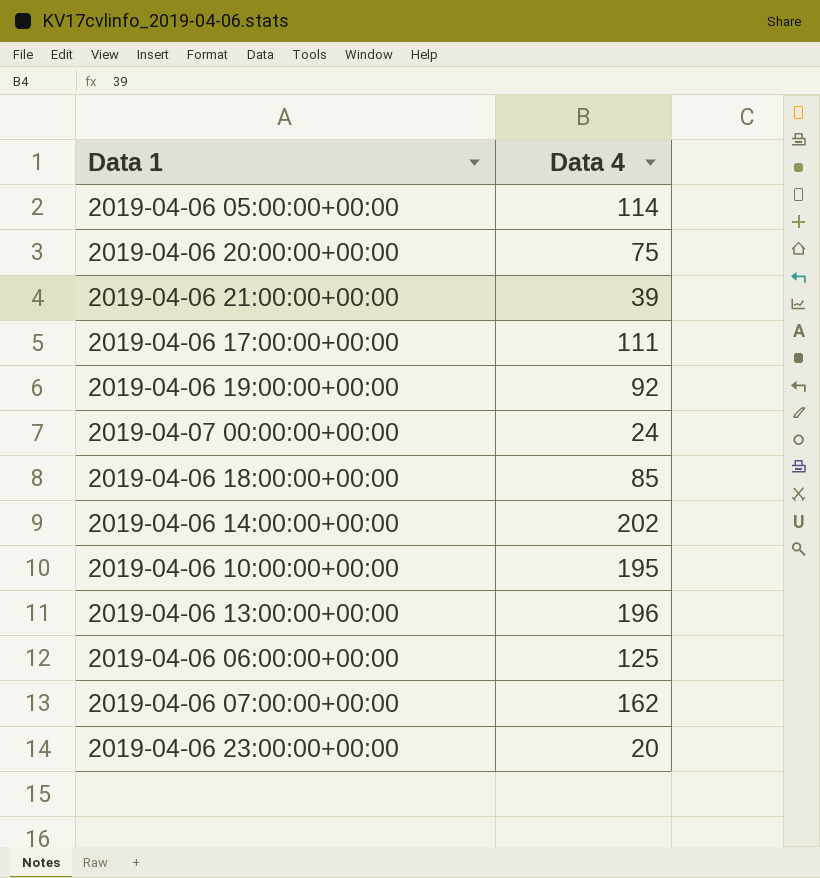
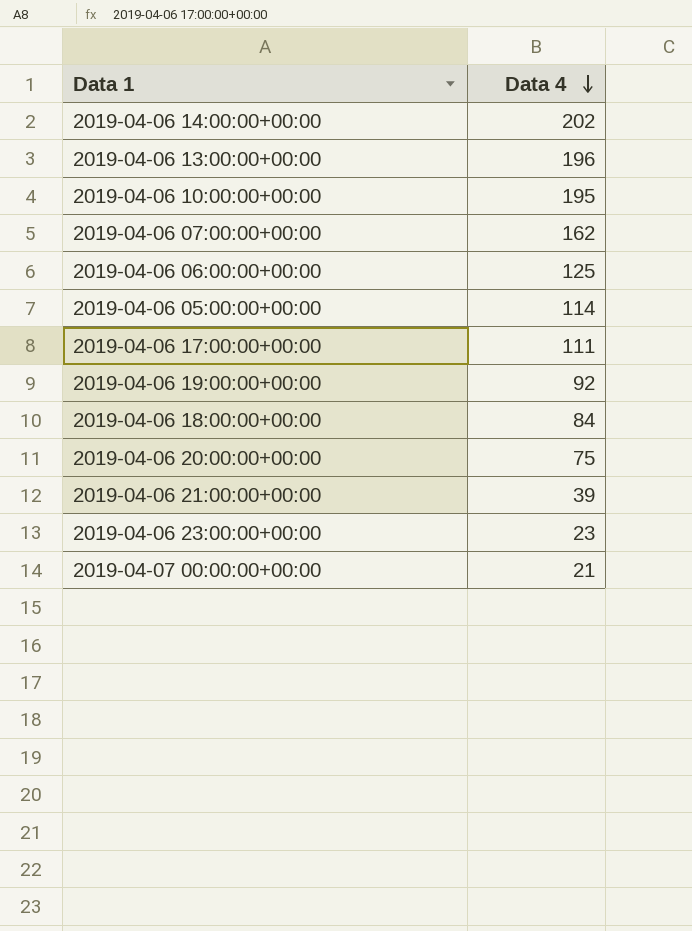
row order: none -> Data 4 descending
2019-04-06 18:00:00+00:00 | Data 4: 85 -> 84
2019-04-06 23:00:00+00:00 | Data 4: 20 -> 23
2019-04-07 00:00:00+00:00 | Data 4: 24 -> 21

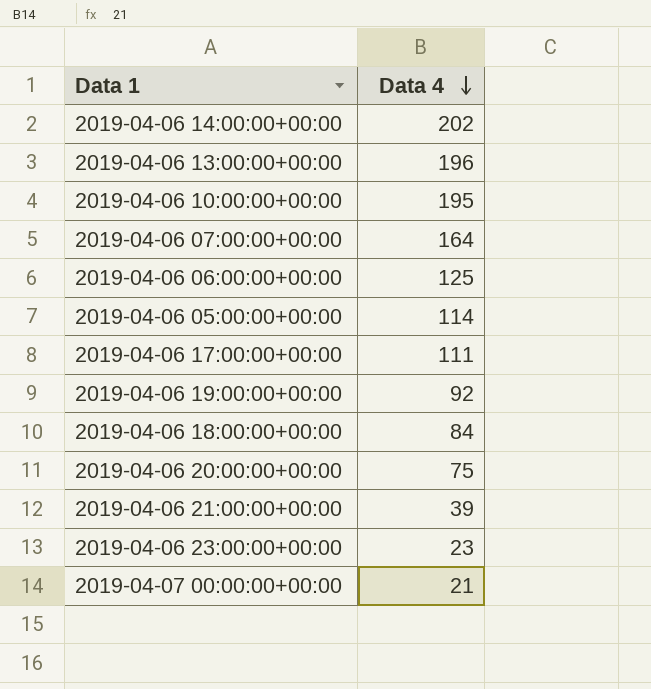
2019-04-06 07:00:00+00:00 | Data 4: 162 -> 164

